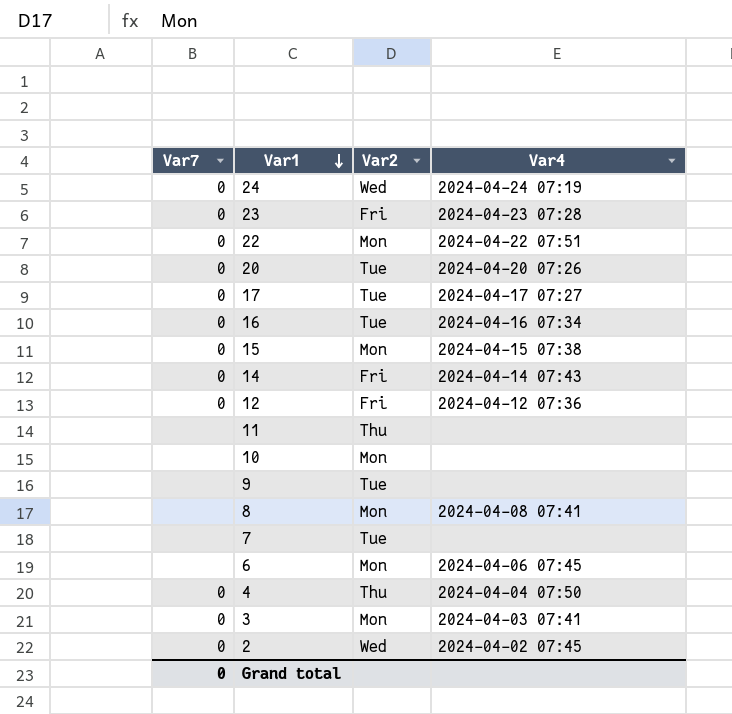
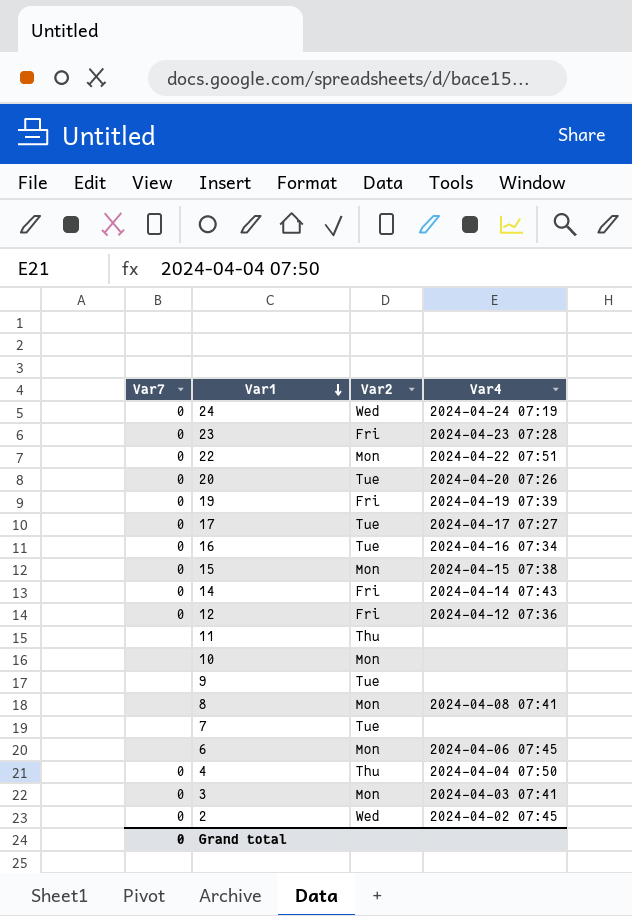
row 19: none -> 0 | Fri | 2024-04-19 07:39

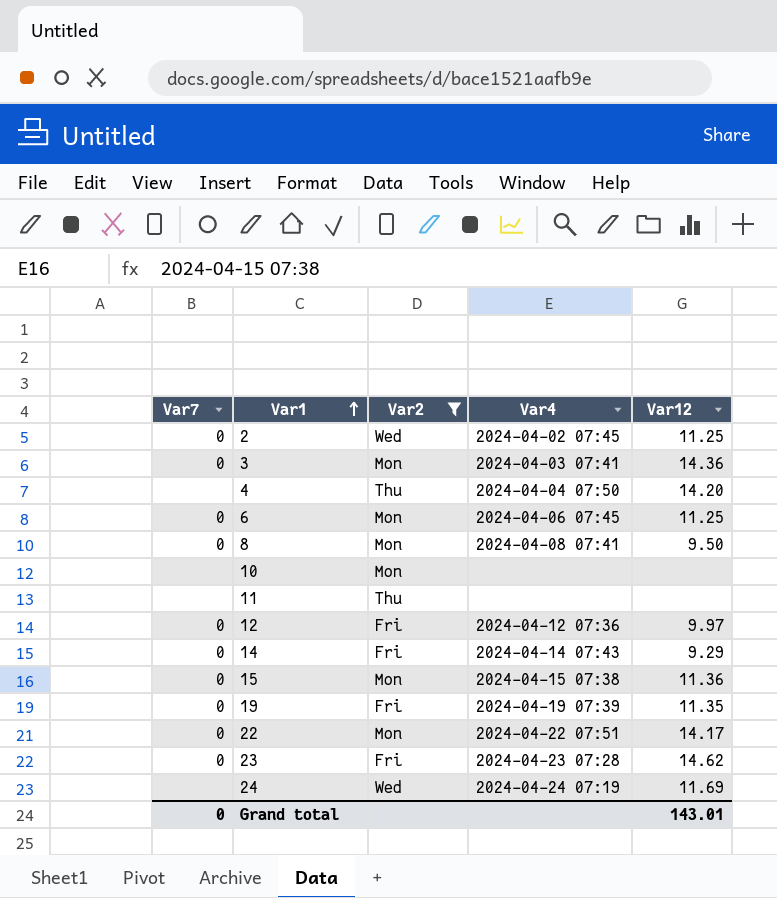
filter: none -> Var2 != Tue
row order: Var1 descending -> Var1 ascending
column Var12 | position: none -> 5
4 | Var7: 0 -> none
6 | Var7: none -> 0
8 | Var7: none -> 0
24 | Var7: 0 -> none

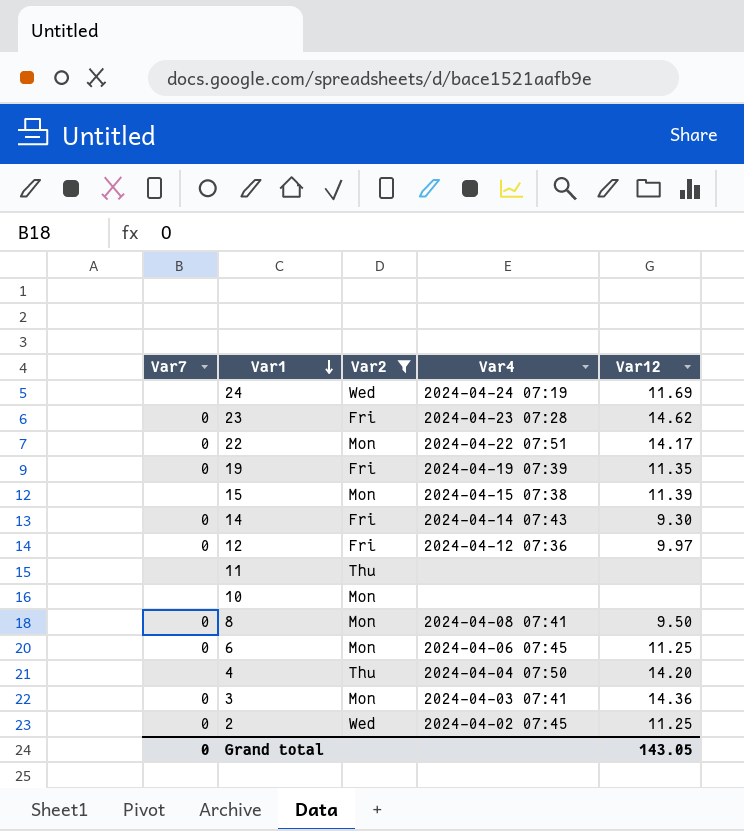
row order: Var1 ascending -> Var1 descending
15 | Var7: 0 -> none
15 | Var12: 11.36 -> 11.39
14 | Var12: 9.29 -> 9.30
Grand total | Var12: 143.01 -> 143.05

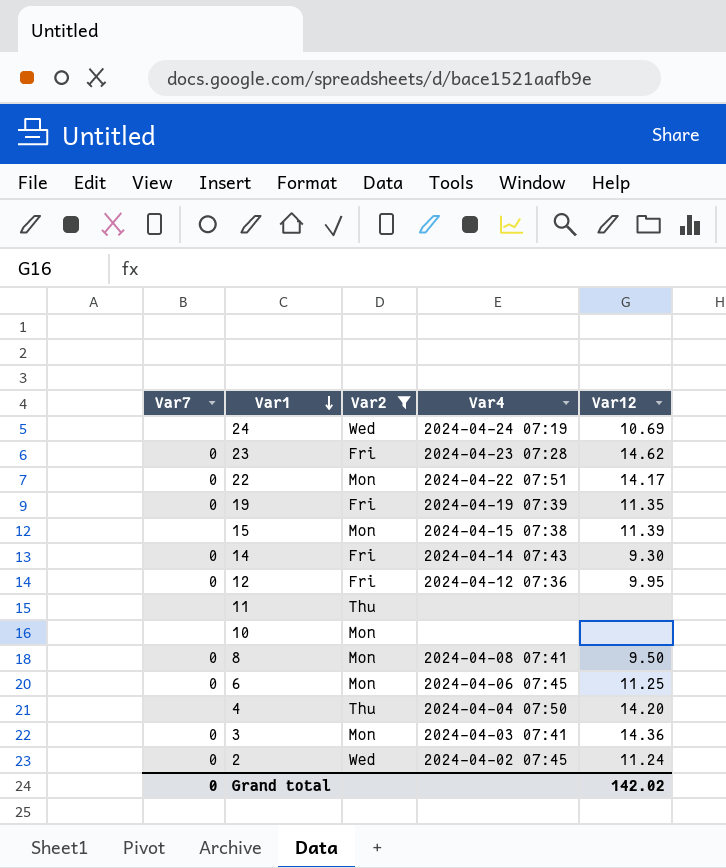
24 | Var12: 11.69 -> 10.69
12 | Var12: 9.97 -> 9.95
2 | Var12: 11.25 -> 11.24
Grand total | Var12: 143.05 -> 142.02

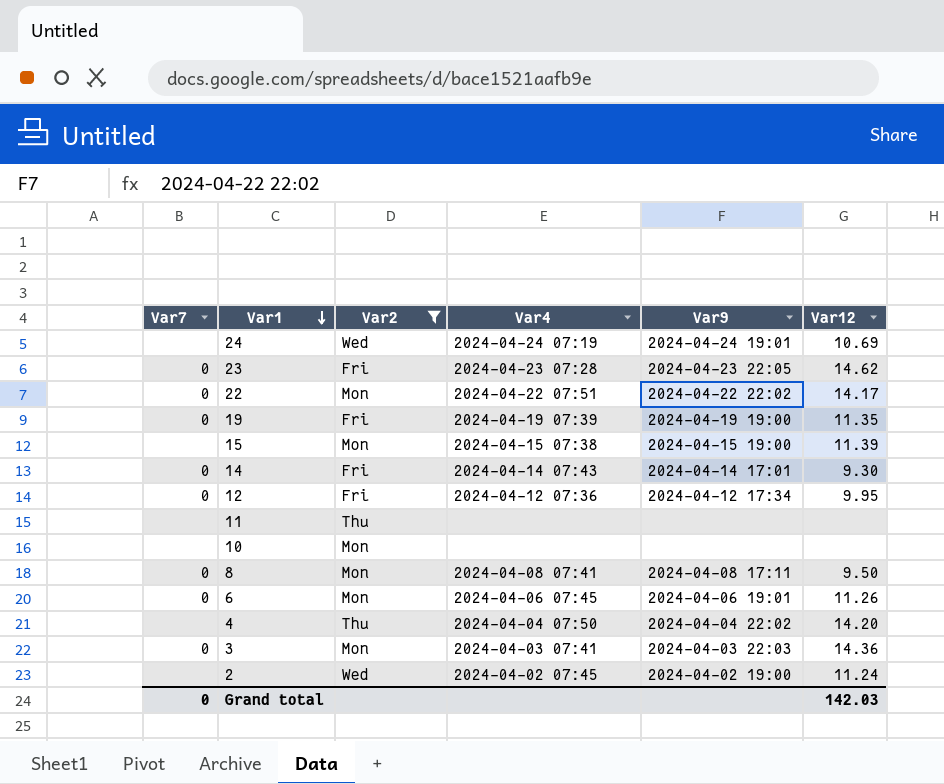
column Var9 | position: none -> 5
6 | Var12: 11.25 -> 11.26
2 | Var7: 0 -> none
Grand total | Var12: 142.02 -> 142.03

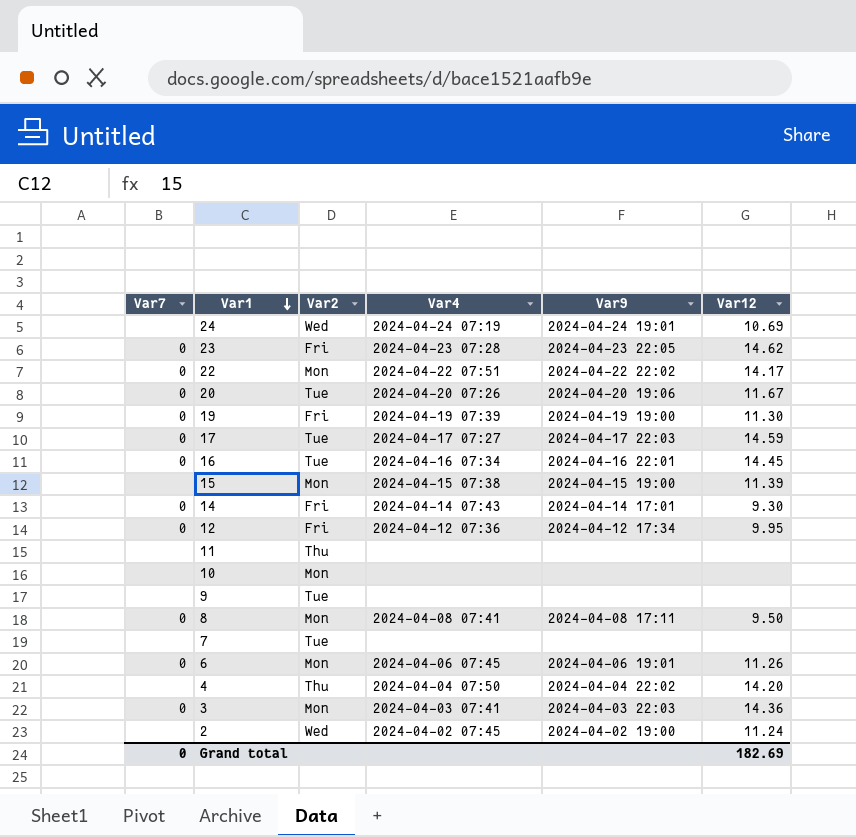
filter: Var2 != Tue -> none
19 | Var12: 11.35 -> 11.30
Grand total | Var12: 142.03 -> 182.69

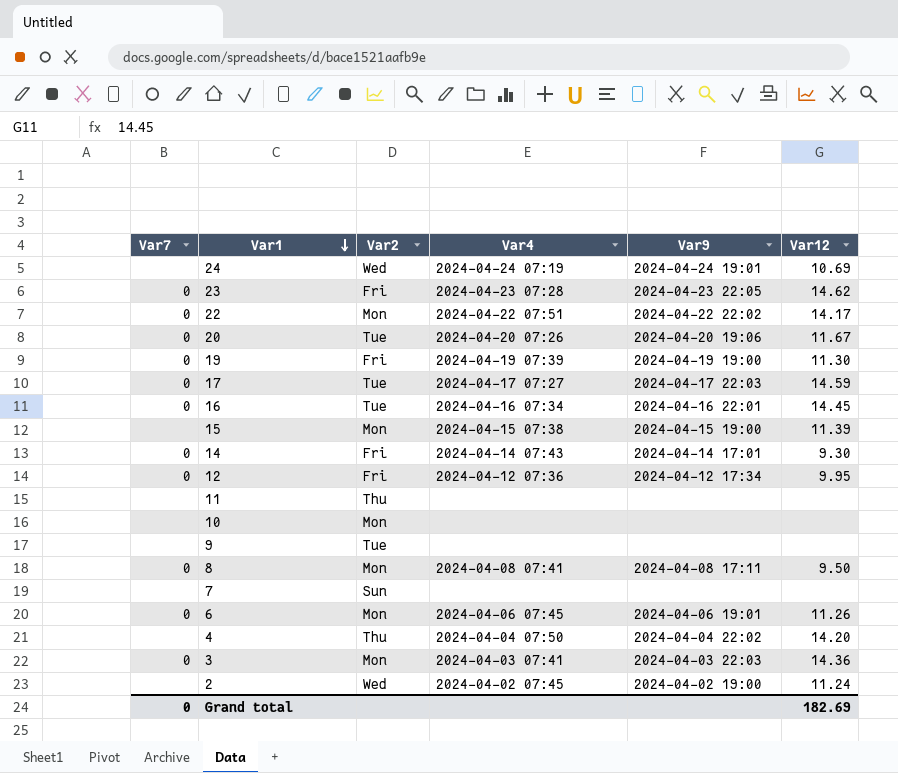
7 | Var2: Tue -> Sun

